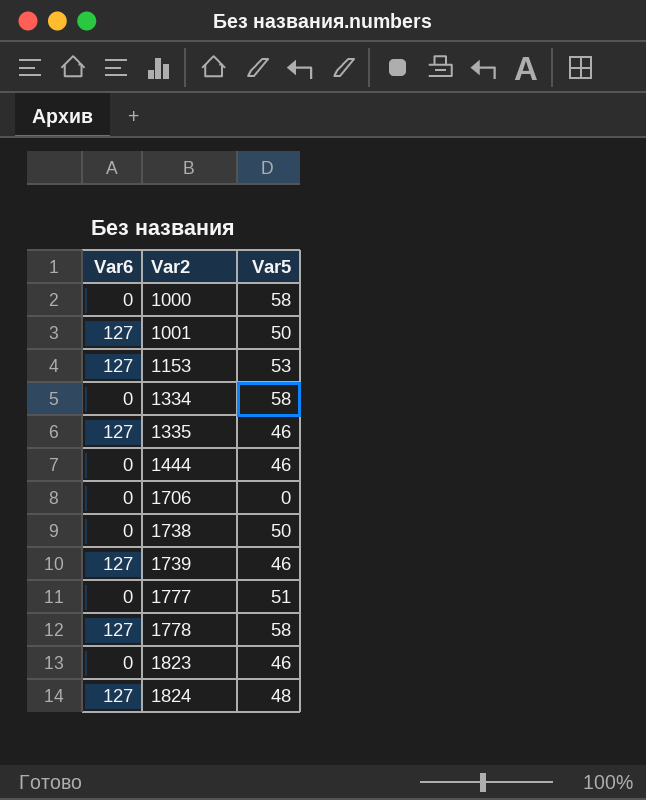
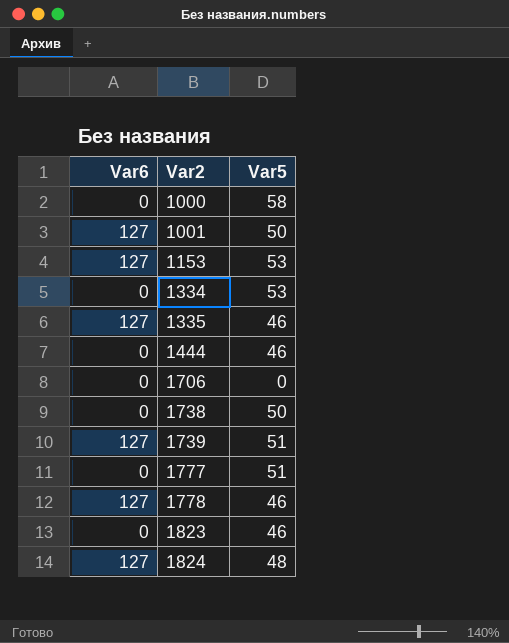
1334 | Var5: 58 -> 53
1739 | Var5: 46 -> 51
1778 | Var5: 58 -> 46

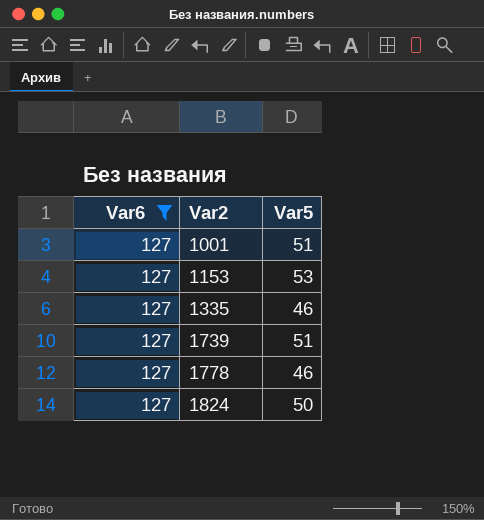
filter: none -> Var6 = 127
1001 | Var5: 50 -> 51
1824 | Var5: 48 -> 50

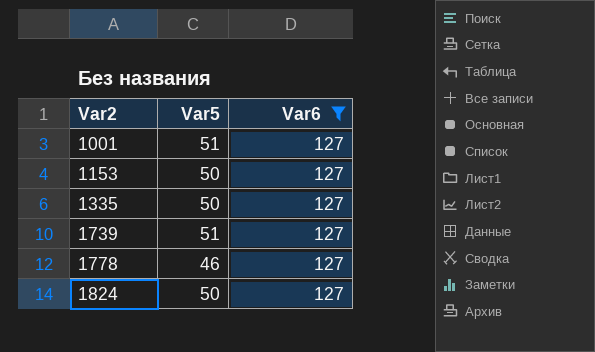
column Var6 | position: 1 -> 3
1153 | Var5: 53 -> 50
1335 | Var5: 46 -> 50

